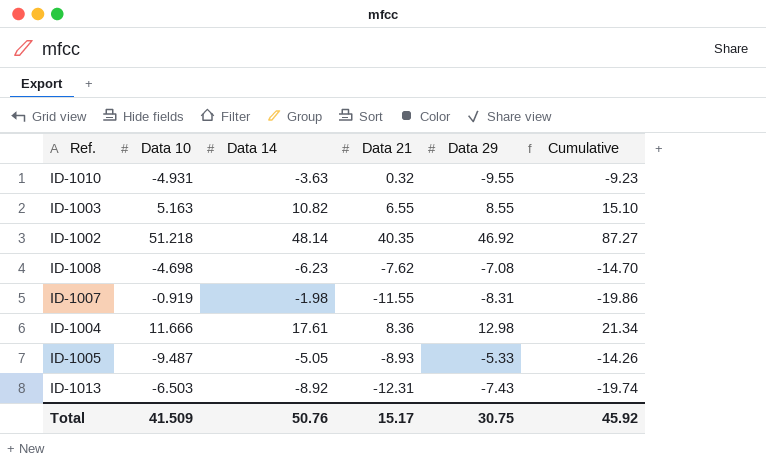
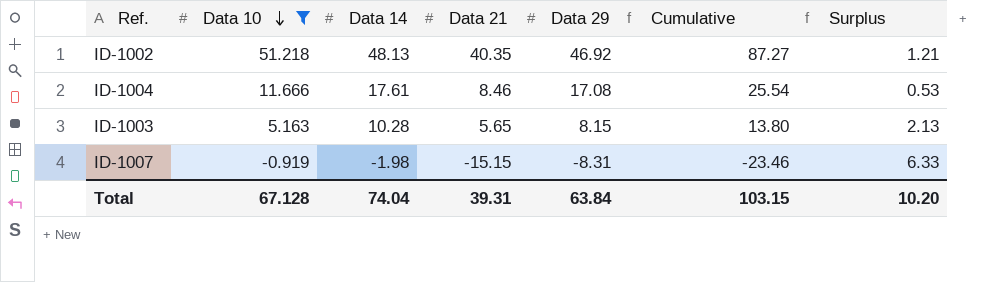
filter: none -> Data 10 >= -0.919
row order: none -> Data 10 descending
column Surplus | formula: none -> [Data 14] - [Data 29]
ID-1002 | Data 14: 48.14 -> 48.13
ID-1004 | Data 21: 8.36 -> 8.46
ID-1004 | Data 29: 12.98 -> 17.08
ID-1004 | Cumulative: 21.34 -> 25.54
ID-1003 | Data 14: 10.82 -> 10.28
ID-1003 | Data 21: 6.55 -> 5.65
ID-1003 | Data 29: 8.55 -> 8.15
ID-1003 | Cumulative: 15.10 -> 13.80
ID-1007 | Data 21: -11.55 -> -15.15
ID-1007 | Cumulative: -19.86 -> -23.46
Total | Data 10: 41.509 -> 67.128
Total | Data 14: 50.76 -> 74.04
Total | Data 21: 15.17 -> 39.31
Total | Data 29: 30.75 -> 63.84
Total | Cumulative: 45.92 -> 103.15

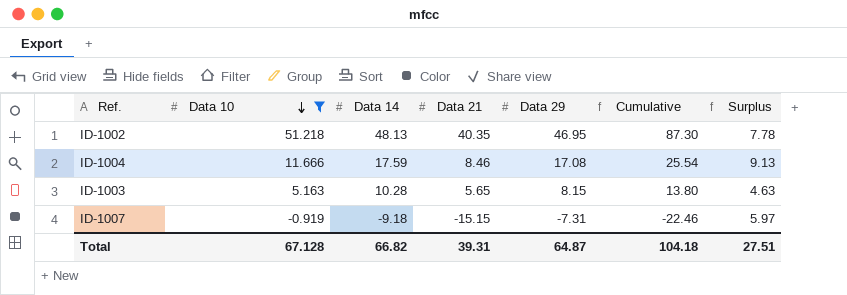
column Surplus | formula: [Data 14] - [Data 29] -> [Data 14] - [Data 21]
ID-1002 | Data 29: 46.92 -> 46.95
ID-1002 | Cumulative: 87.27 -> 87.30
ID-1004 | Data 14: 17.61 -> 17.59
ID-1007 | Data 14: -1.98 -> -9.18
ID-1007 | Data 29: -8.31 -> -7.31
ID-1007 | Cumulative: -23.46 -> -22.46
Total | Data 14: 74.04 -> 66.82
Total | Data 29: 63.84 -> 64.87
Total | Cumulative: 103.15 -> 104.18
Total | Surplus: 10.20 -> 27.51

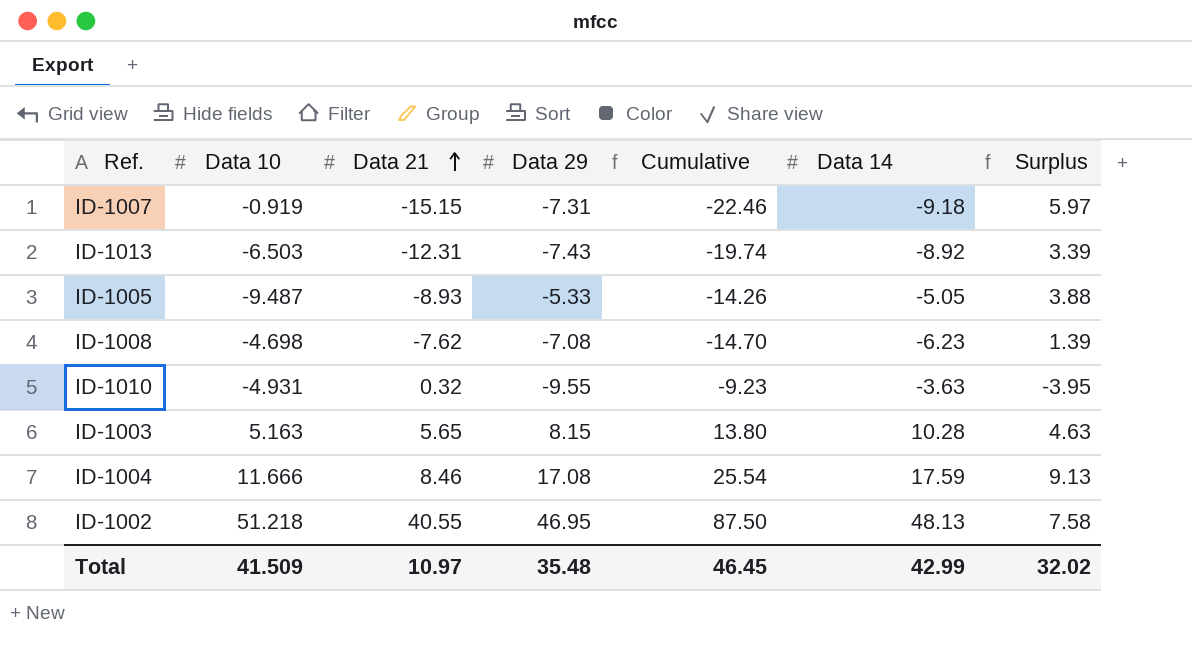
filter: Data 10 >= -0.919 -> none
row order: Data 10 descending -> Data 21 ascending
column Data 14 | position: 3 -> 6
ID-1002 | Data 21: 40.35 -> 40.55
ID-1002 | Cumulative: 87.30 -> 87.50
ID-1002 | Surplus: 7.78 -> 7.58
Total | Data 10: 67.128 -> 41.509
Total | Data 21: 39.31 -> 10.97
Total | Data 29: 64.87 -> 35.48
Total | Cumulative: 104.18 -> 46.45
Total | Data 14: 66.82 -> 42.99
Total | Surplus: 27.51 -> 32.02

